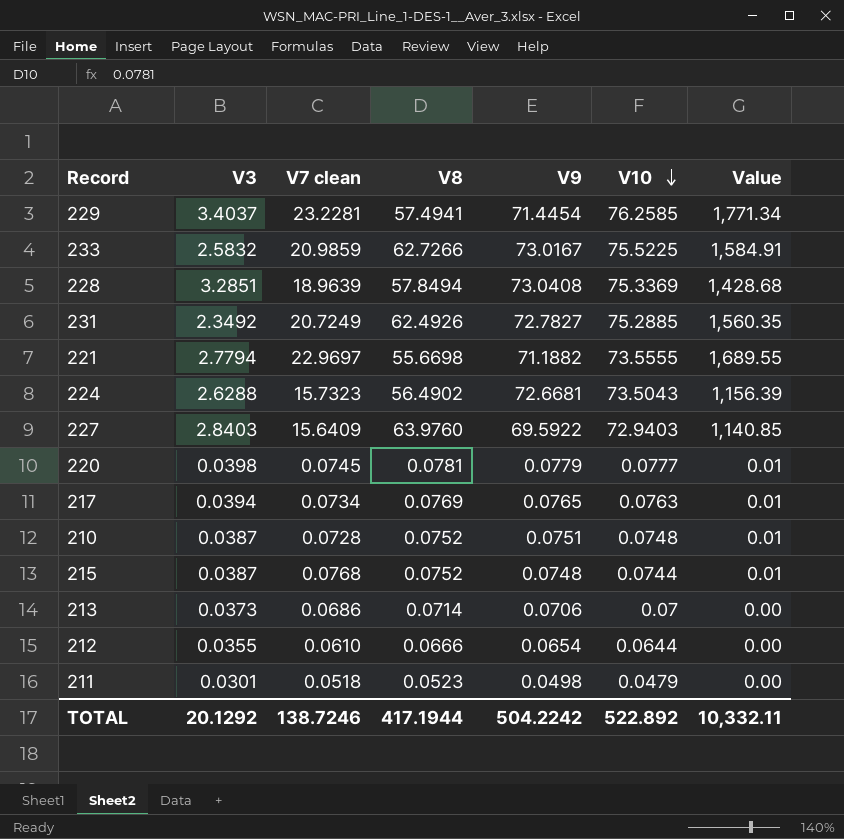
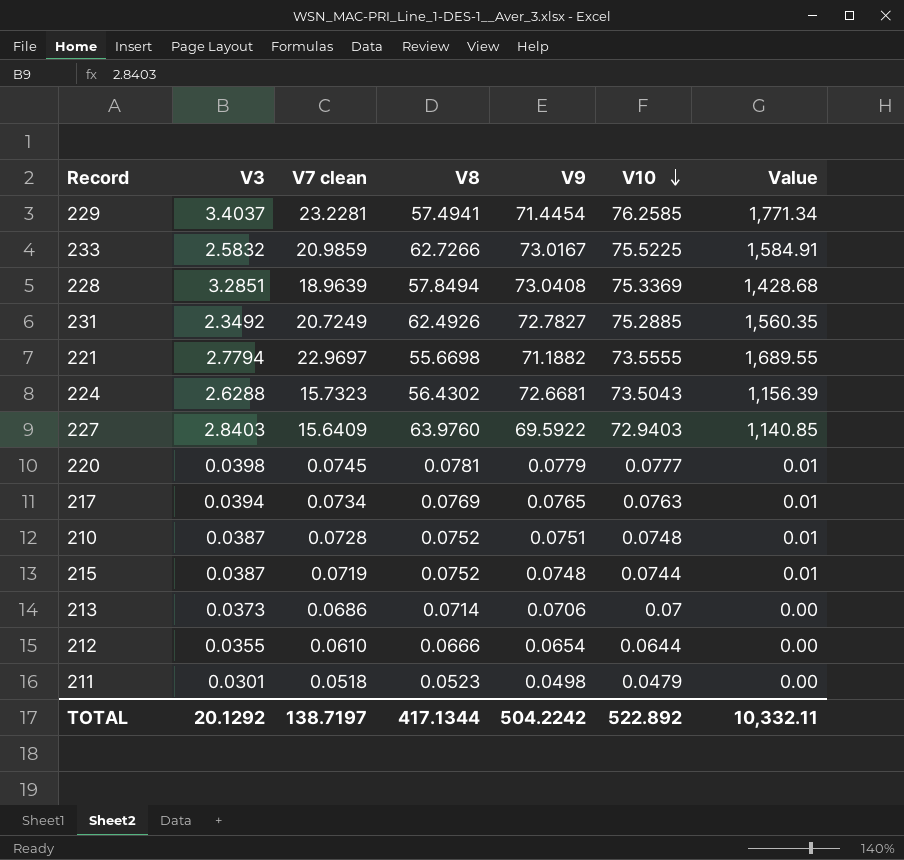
224 | V8: 56.4902 -> 56.4302
215 | V7 clean: 0.0768 -> 0.0719
TOTAL | V7 clean: 138.7246 -> 138.7197
TOTAL | V8: 417.1944 -> 417.1344

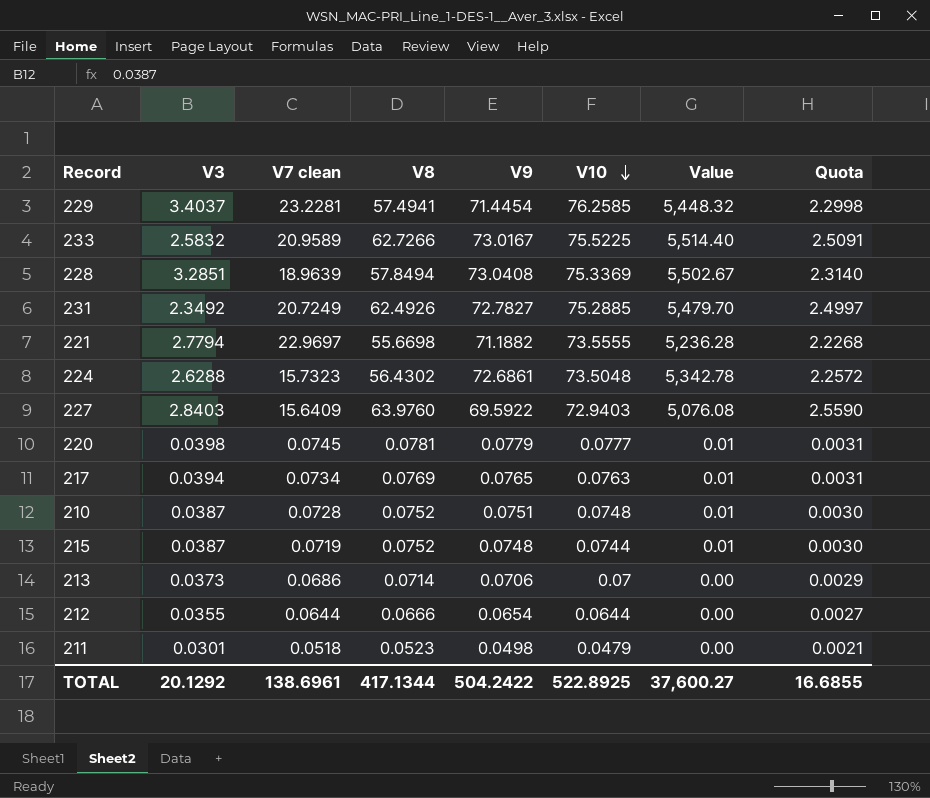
column Value | formula: [V7 clean] * [V10] -> [V9] * [V10]
column Quota | formula: none -> [V8] * 0.04
233 | V7 clean: 20.9859 -> 20.9589
224 | V9: 72.6681 -> 72.6861
224 | V10: 73.5043 -> 73.5048
212 | V7 clean: 0.0610 -> 0.0644
TOTAL | V7 clean: 138.7197 -> 138.6961
TOTAL | V9: 504.2242 -> 504.2422
TOTAL | V10: 522.892 -> 522.8925
TOTAL | Value: 10,332.11 -> 37,600.27

